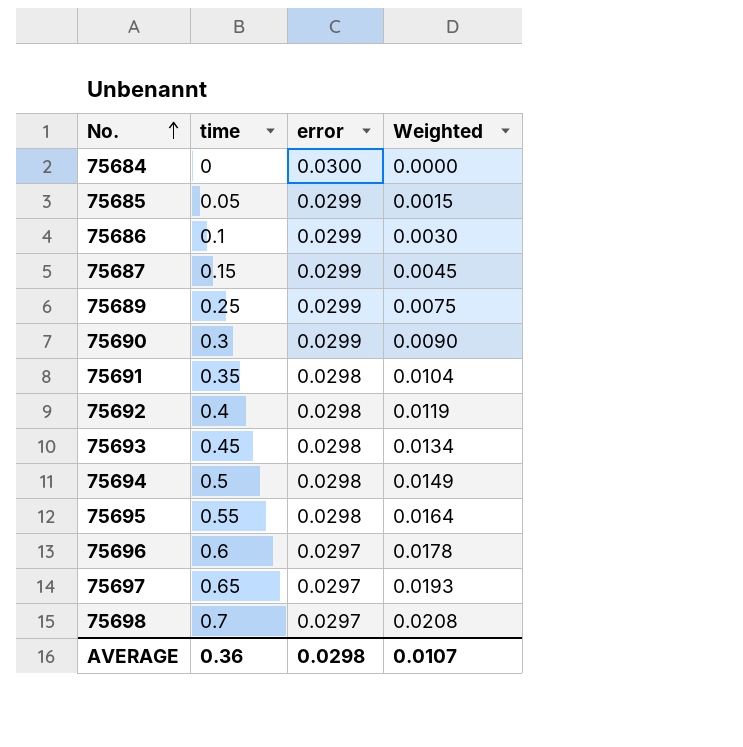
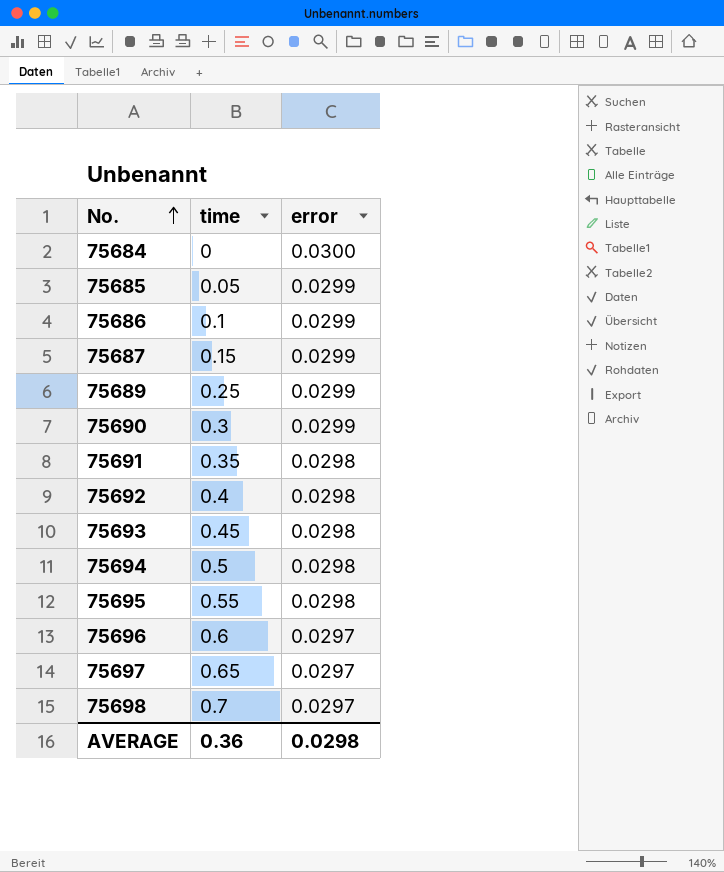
column Weighted | formula: [time] * [error] -> none

